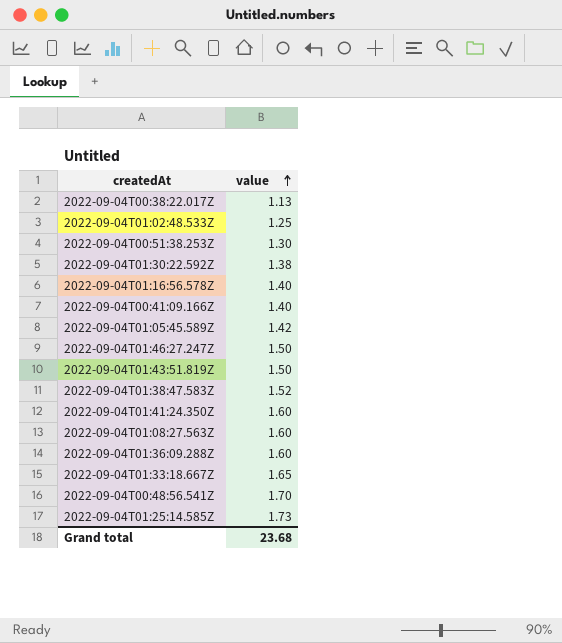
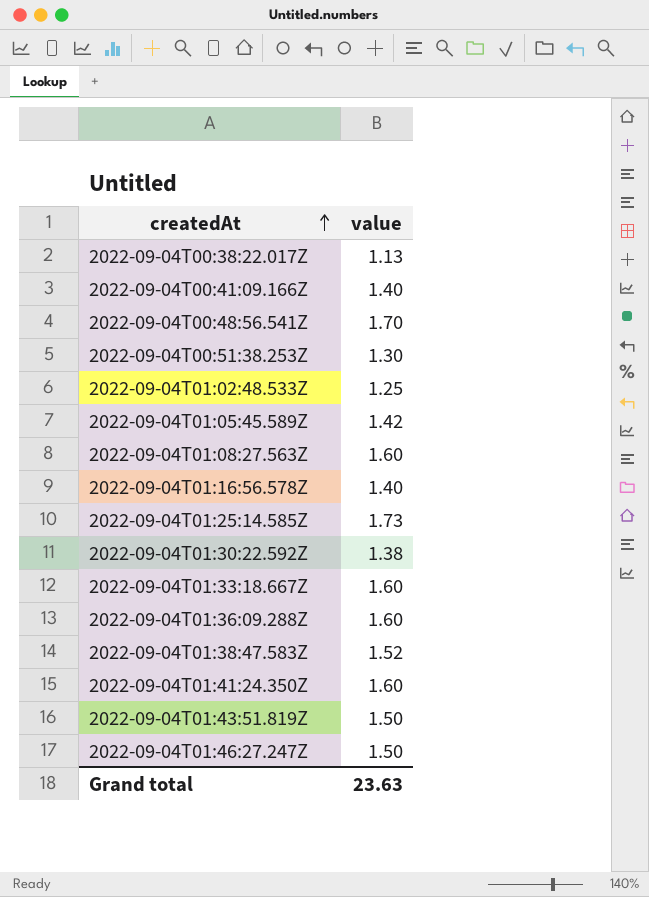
row order: value ascending -> createdAt ascending
2022-09-04T01:33:18.667Z | value: 1.65 -> 1.60
Grand total | value: 23.68 -> 23.63

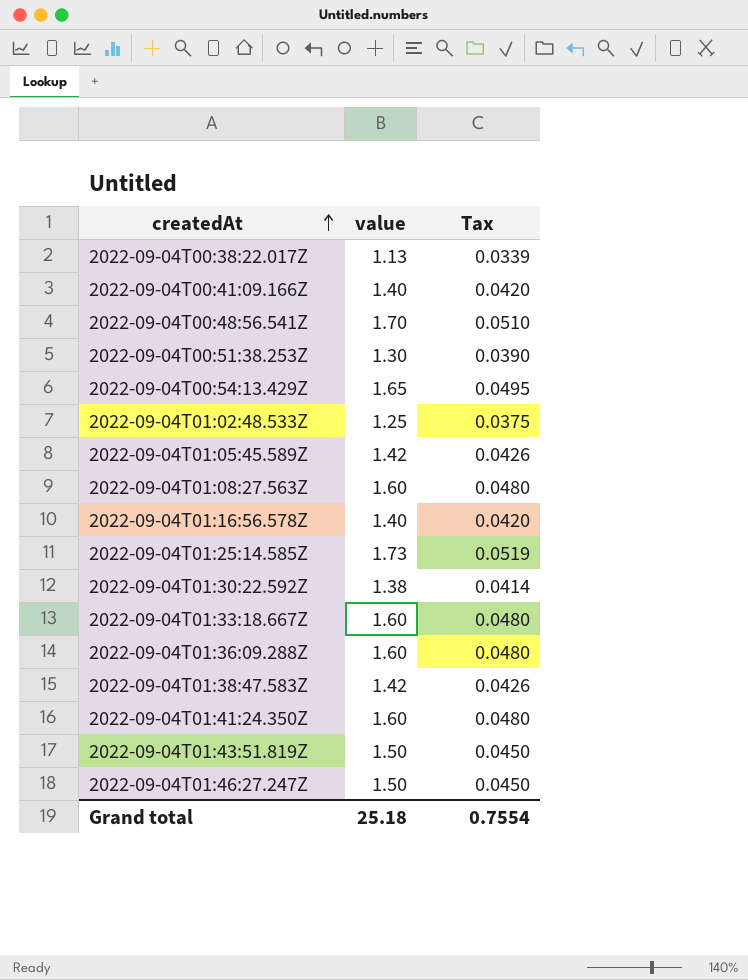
column Tax | formula: none -> [value] * 0.03
row 2022-09-04T00:54:13.429Z: none -> 1.65 | 0.0495
2022-09-04T01:38:47.583Z | value: 1.52 -> 1.42
Grand total | value: 23.63 -> 25.18

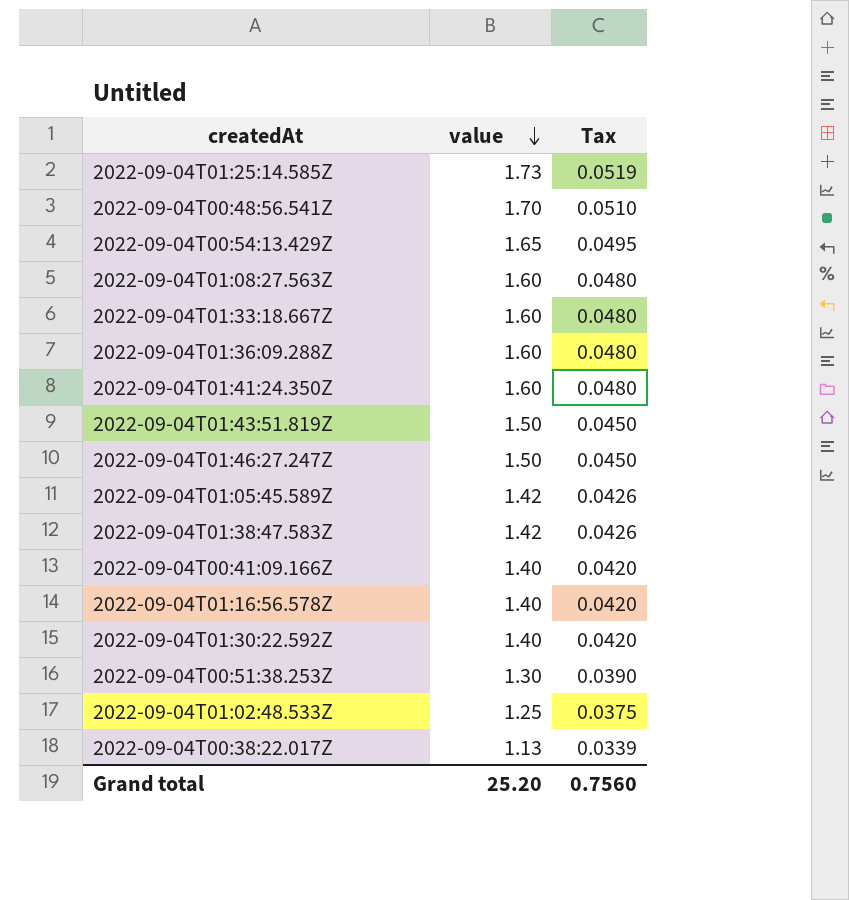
row order: createdAt ascending -> value descending
2022-09-04T01:30:22.592Z | value: 1.38 -> 1.40
2022-09-04T01:30:22.592Z | Tax: 0.0414 -> 0.0420
Grand total | value: 25.18 -> 25.20
Grand total | Tax: 0.7554 -> 0.7560

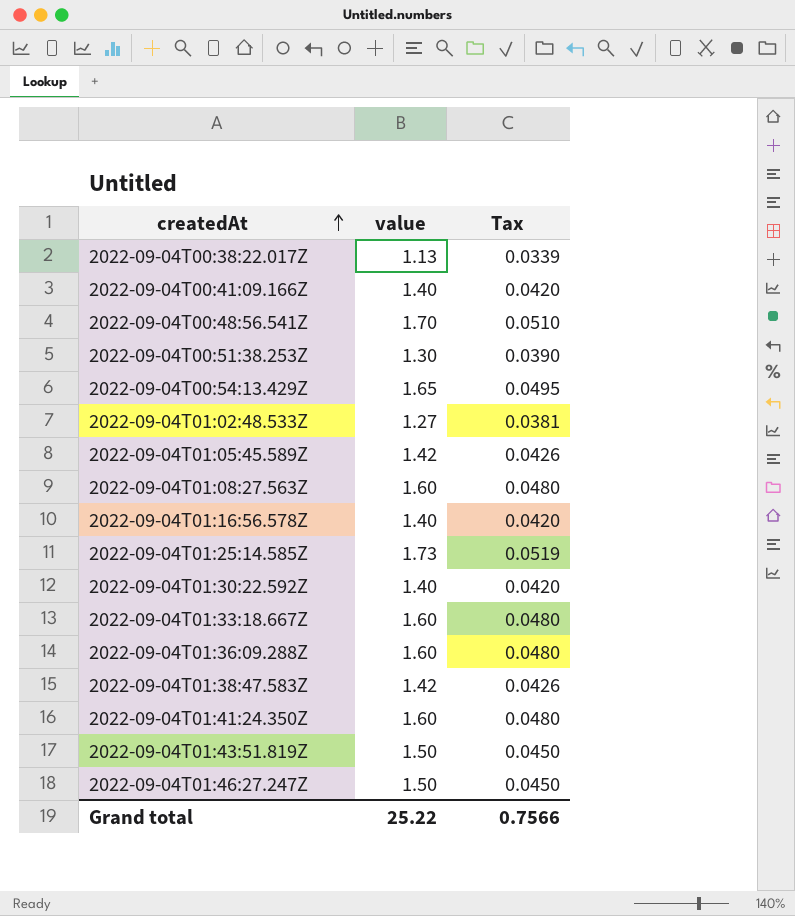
row order: value descending -> createdAt ascending
2022-09-04T01:02:48.533Z | value: 1.25 -> 1.27
2022-09-04T01:02:48.533Z | Tax: 0.0375 -> 0.0381
Grand total | value: 25.20 -> 25.22
Grand total | Tax: 0.7560 -> 0.7566

